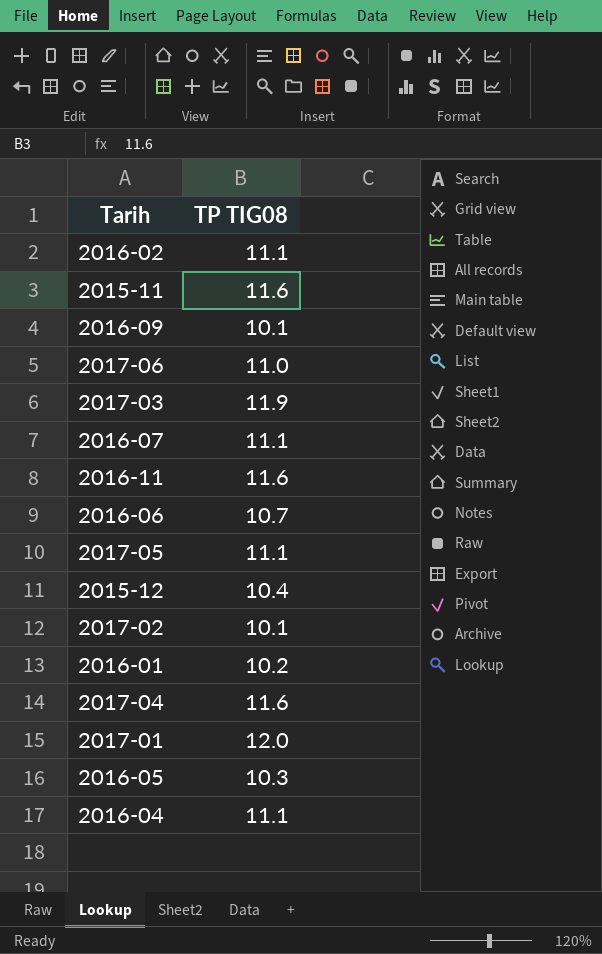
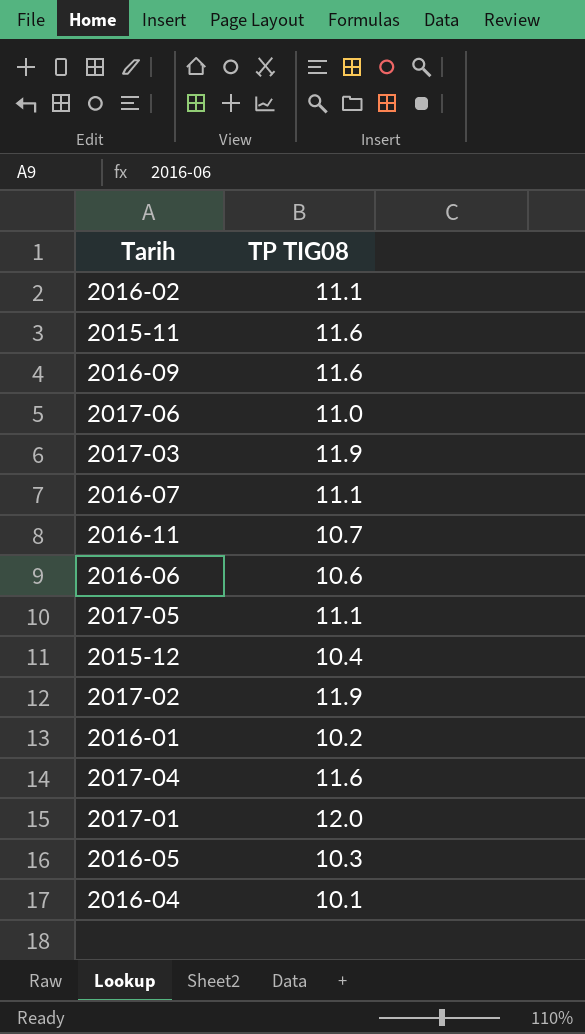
2016-09 | TP TIG08: 10.1 -> 11.6
2016-11 | TP TIG08: 11.6 -> 10.7
2016-06 | TP TIG08: 10.7 -> 10.6
2017-02 | TP TIG08: 10.1 -> 11.9
2016-04 | TP TIG08: 11.1 -> 10.1

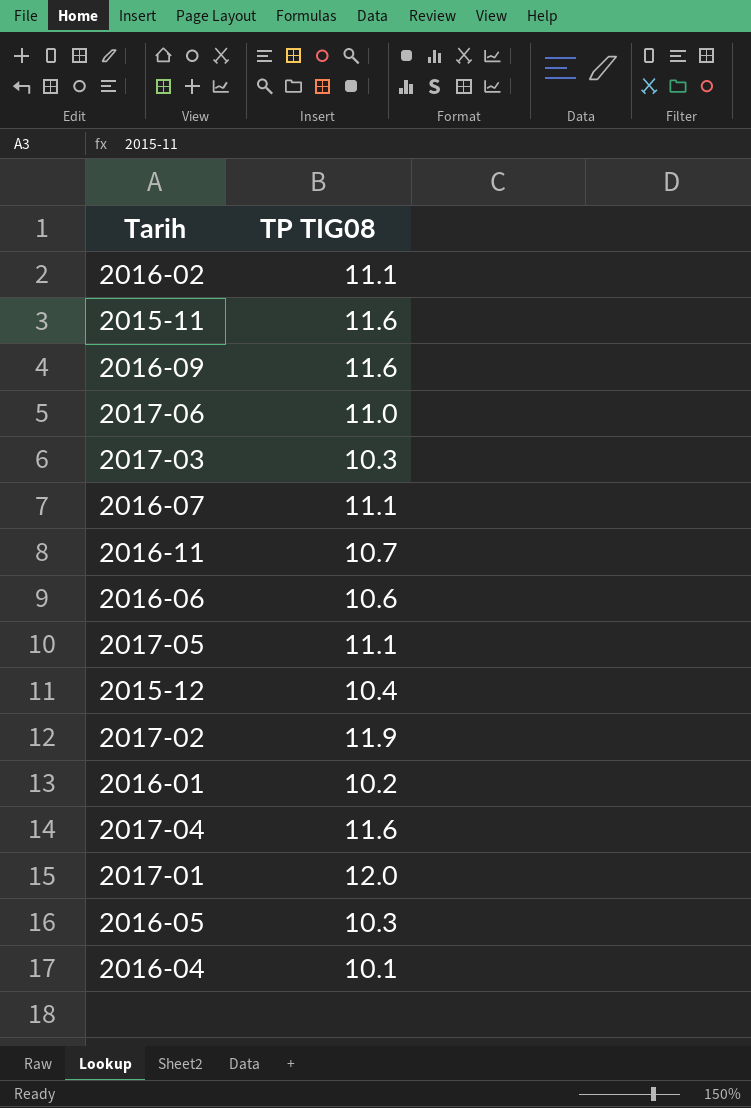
2017-03 | TP TIG08: 11.9 -> 10.3

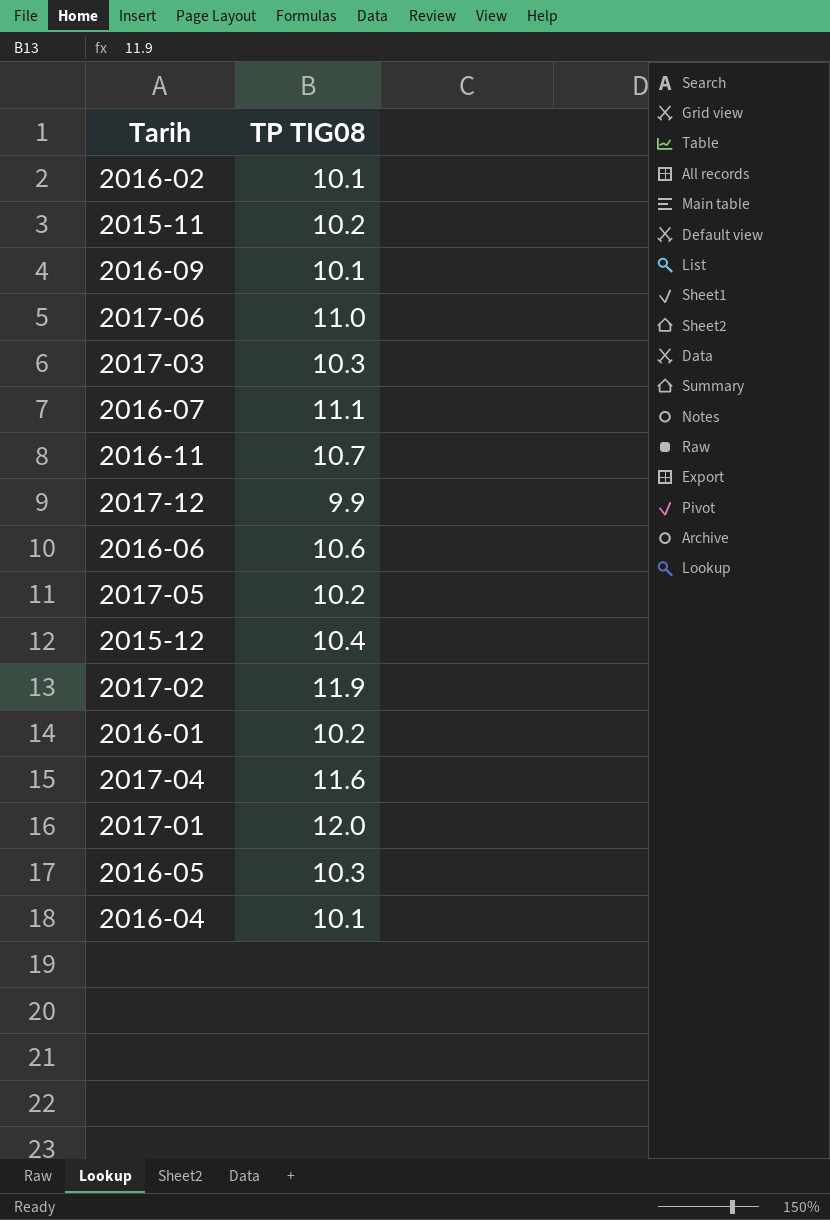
2016-02 | TP TIG08: 11.1 -> 10.1
2015-11 | TP TIG08: 11.6 -> 10.2
2016-09 | TP TIG08: 11.6 -> 10.1
row 2017-12: none -> 9.9
2017-05 | TP TIG08: 11.1 -> 10.2

